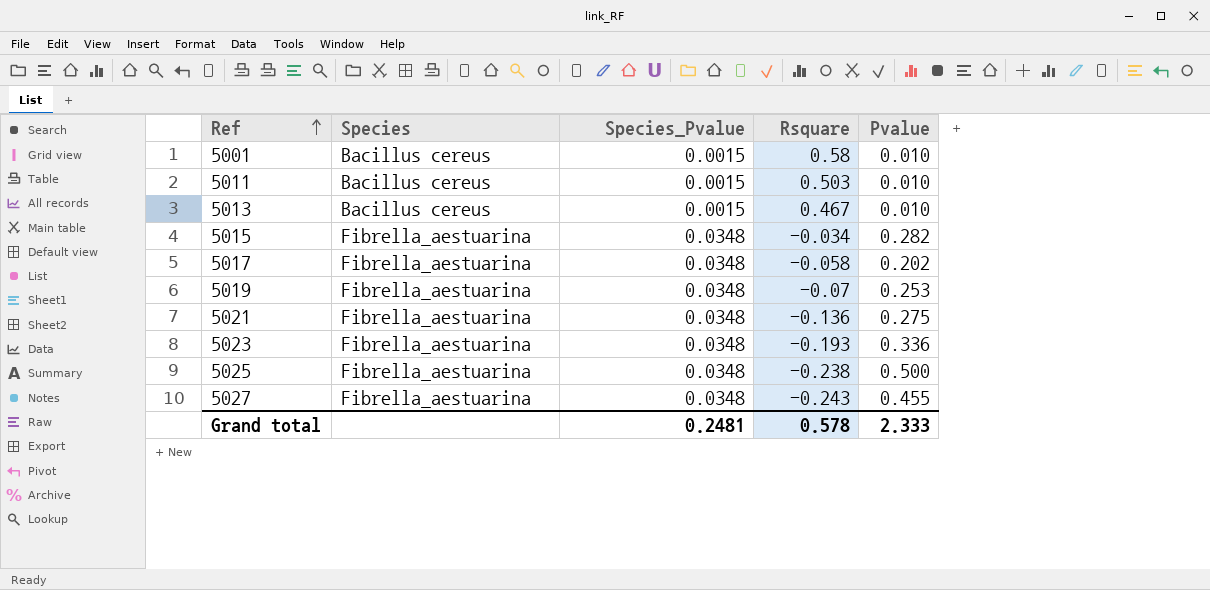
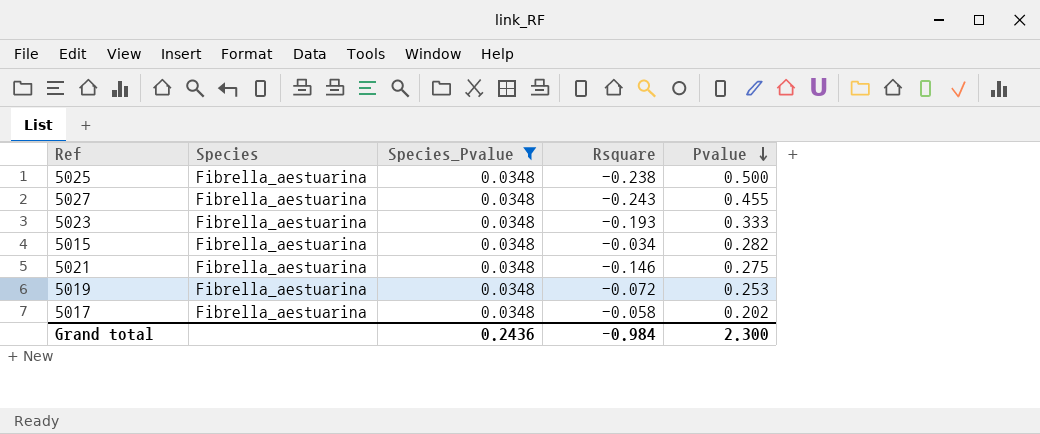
filter: none -> Species_Pvalue = 0.0348
row order: Ref ascending -> Pvalue descending
5023 | Pvalue: 0.336 -> 0.333
5021 | Rsquare: -0.136 -> -0.146
5019 | Rsquare: -0.07 -> -0.072
Grand total | Species_Pvalue: 0.2481 -> 0.2436
Grand total | Rsquare: 0.578 -> -0.984
Grand total | Pvalue: 2.333 -> 2.300

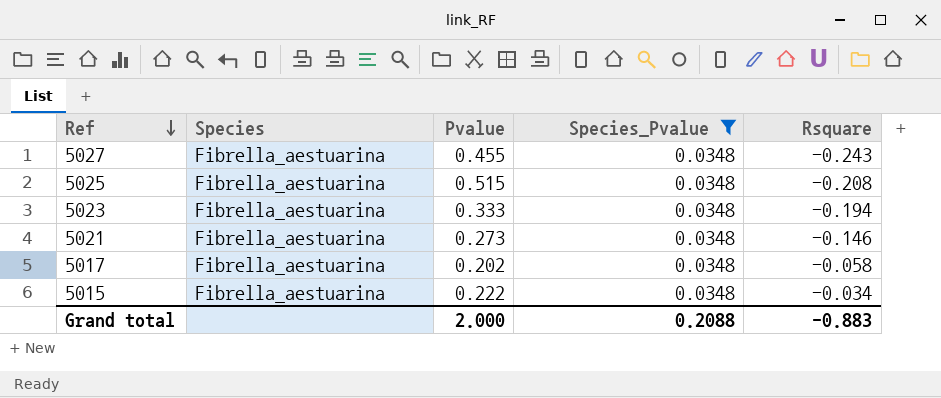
row order: Pvalue descending -> Ref descending
column Pvalue | position: 5 -> 3
row 5019: Fibrella_aestuarina | 0.0348 | -0.072 | 0.253 -> none
5025 | Pvalue: 0.500 -> 0.515
5025 | Rsquare: -0.238 -> -0.208
5023 | Rsquare: -0.193 -> -0.194
5021 | Pvalue: 0.275 -> 0.273
5015 | Pvalue: 0.282 -> 0.222
Grand total | Pvalue: 2.300 -> 2.000
Grand total | Species_Pvalue: 0.2436 -> 0.2088
Grand total | Rsquare: -0.984 -> -0.883

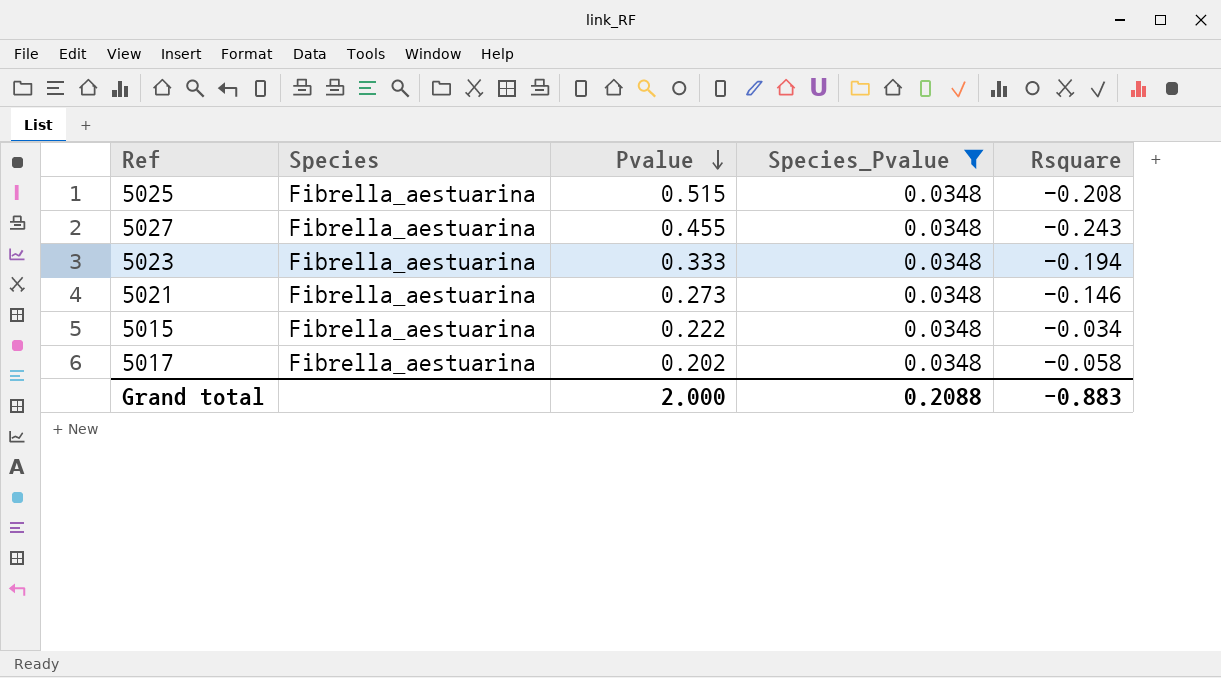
row order: Ref descending -> Pvalue descending

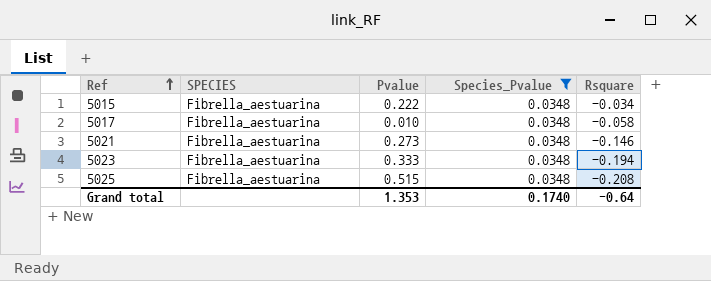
row order: Pvalue descending -> Ref ascending
column name: Species -> SPECIES
row 5027: Fibrella_aestuarina | 0.455 | 0.0348 | -0.243 -> none
5017 | Pvalue: 0.202 -> 0.010
Grand total | Pvalue: 2.000 -> 1.353
Grand total | Species_Pvalue: 0.2088 -> 0.1740
Grand total | Rsquare: -0.883 -> -0.64

